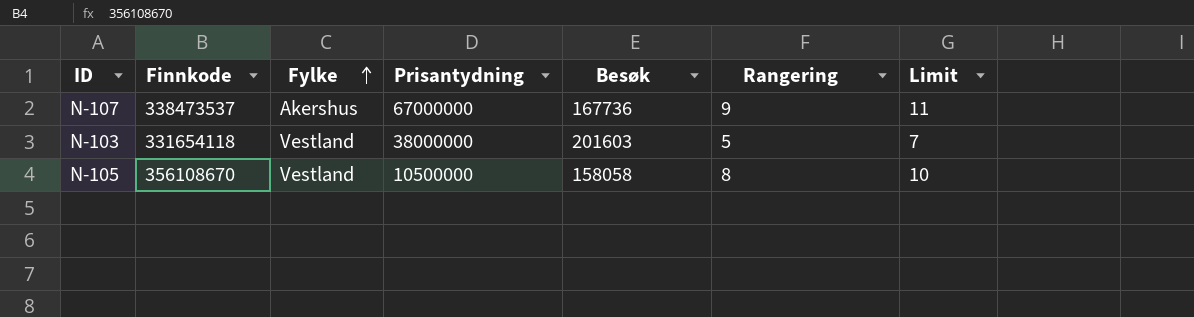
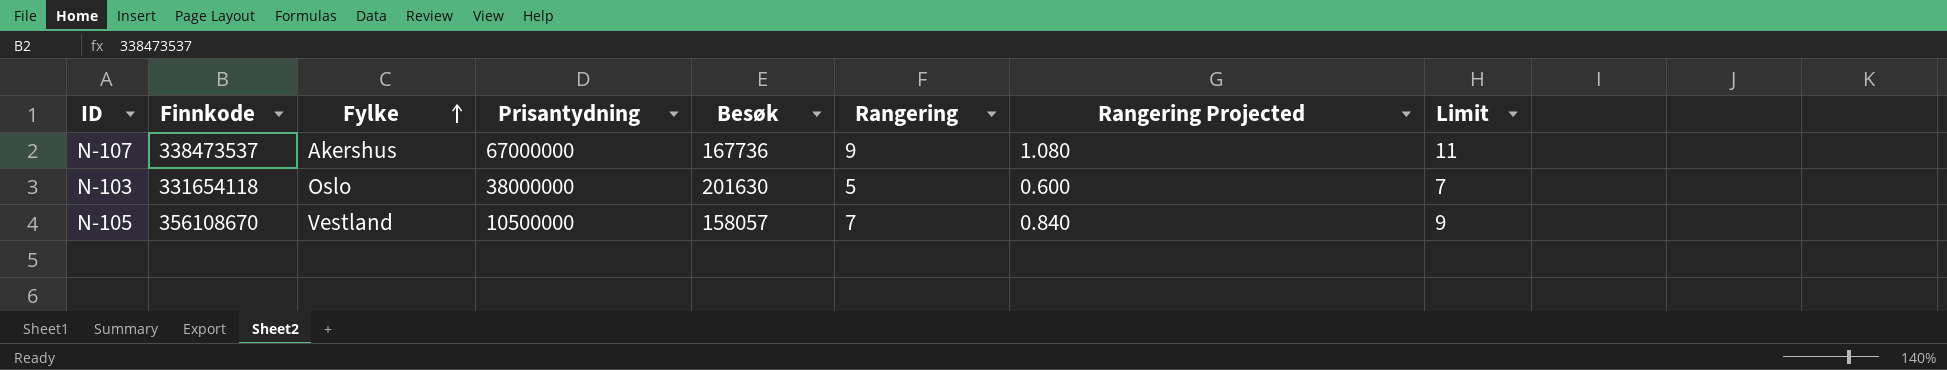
column Rangering Projected | formula: none -> [Rangering] * 0.12
N-103 | Fylke: Vestland -> Oslo
N-103 | Besøk: 201603 -> 201630
N-105 | Besøk: 158058 -> 158057
N-105 | Rangering: 8 -> 7
N-105 | Limit: 10 -> 9

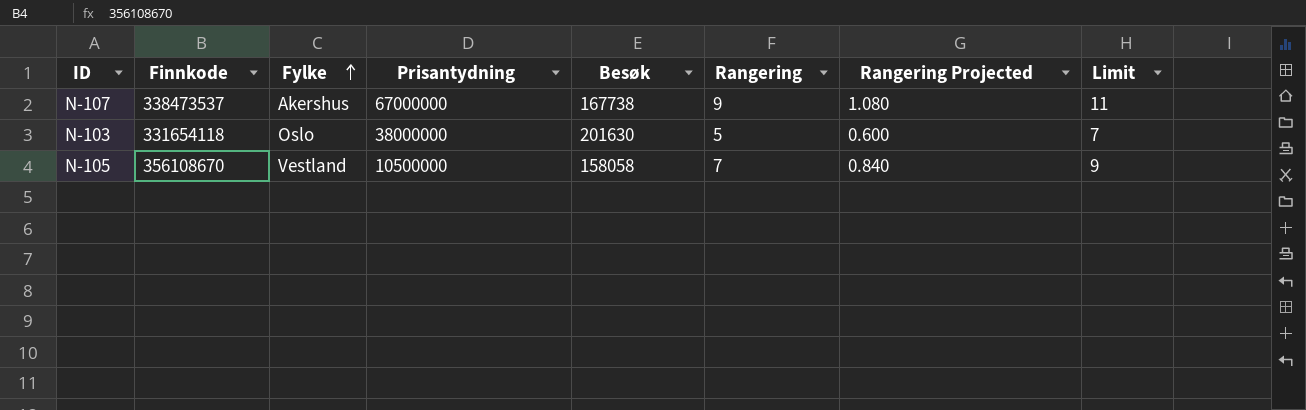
N-107 | Besøk: 167736 -> 167738
N-105 | Besøk: 158057 -> 158058

